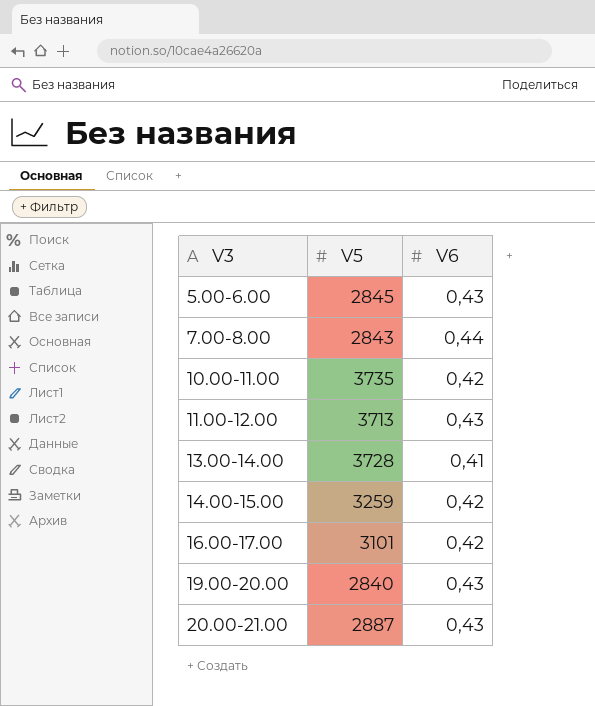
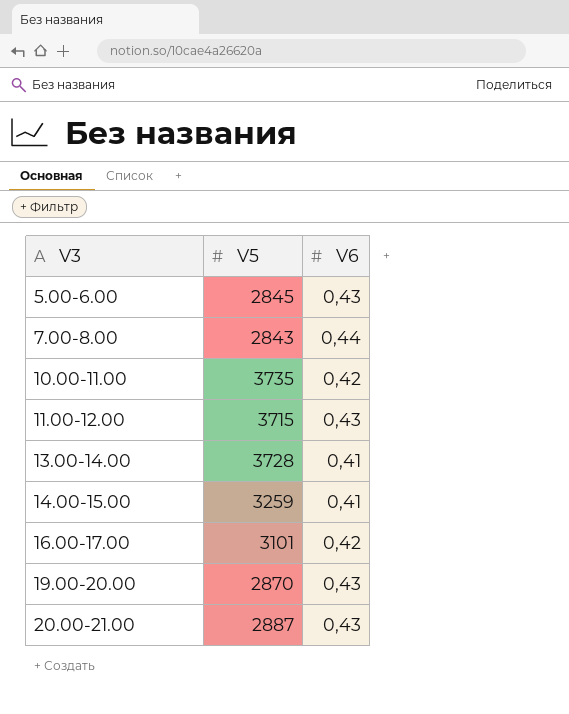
11.00-12.00 | V5: 3713 -> 3715
14.00-15.00 | V6: 0,42 -> 0,41
19.00-20.00 | V5: 2840 -> 2870

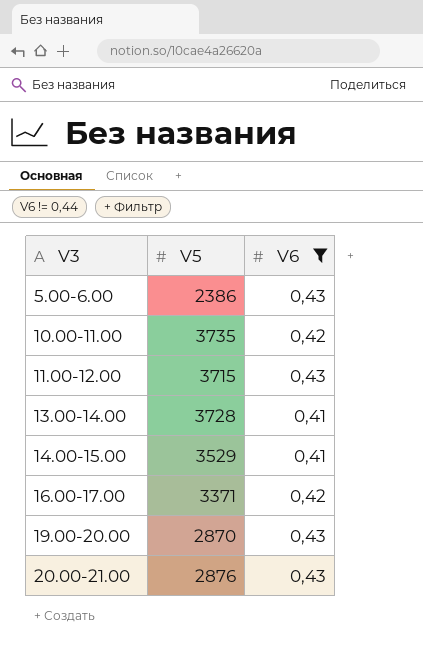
filter: none -> V6 != 0,44
5.00-6.00 | V5: 2845 -> 2386
14.00-15.00 | V5: 3259 -> 3529
16.00-17.00 | V5: 3101 -> 3371
20.00-21.00 | V5: 2887 -> 2876

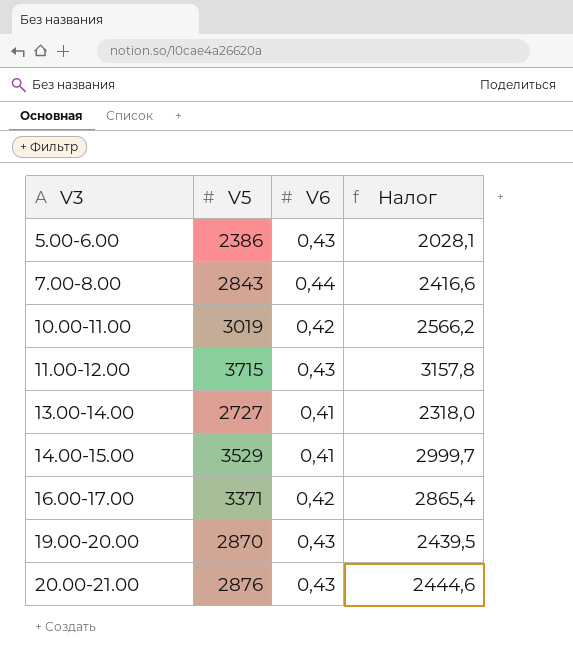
filter: V6 != 0,44 -> none
column Налог | formula: none -> [V5] * 0,85
10.00-11.00 | V5: 3735 -> 3019
13.00-14.00 | V5: 3728 -> 2727

